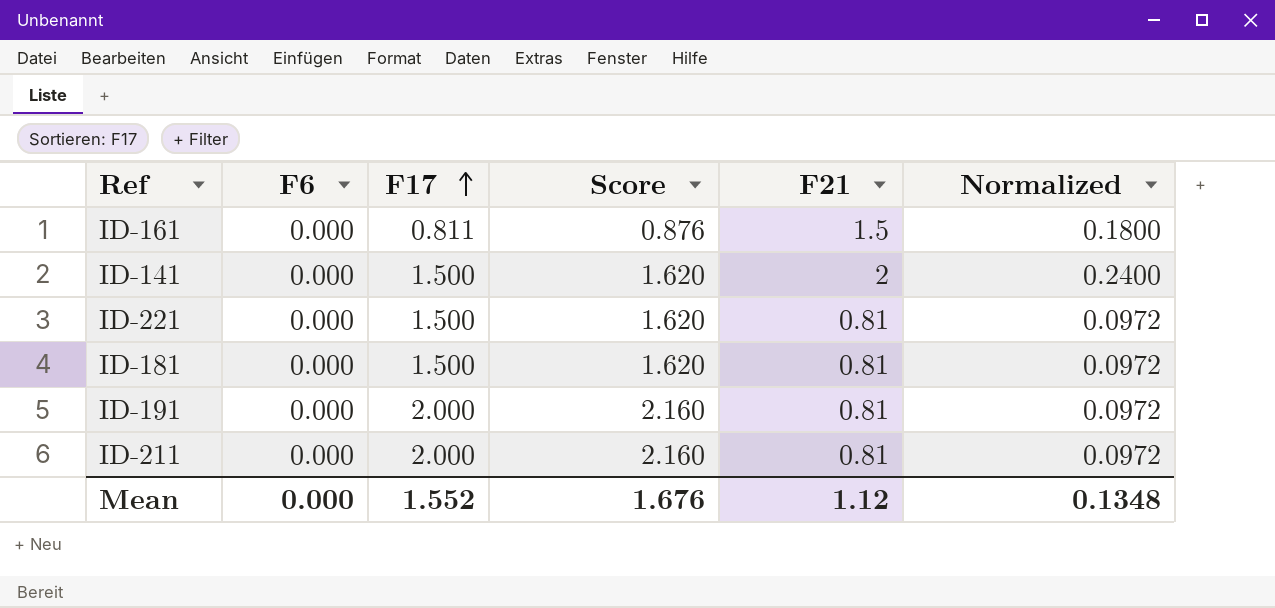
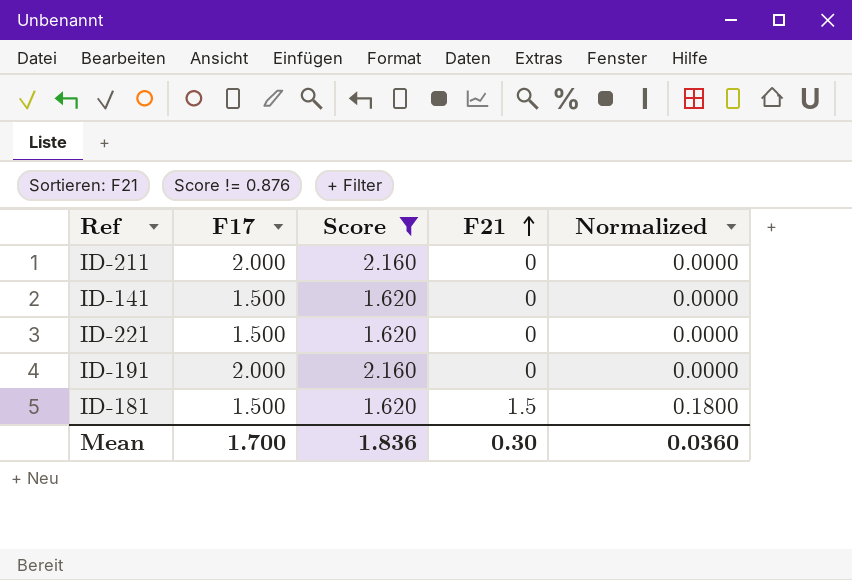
filter: none -> Score != 0.876
row order: F17 ascending -> F21 ascending
column F6 | position: 2 -> none
ID-211 | F21: 0.81 -> 0
ID-211 | Normalized: 0.0972 -> 0.0000
ID-141 | F21: 2 -> 0
ID-141 | Normalized: 0.2400 -> 0.0000
ID-221 | F21: 0.81 -> 0
ID-221 | Normalized: 0.0972 -> 0.0000
ID-191 | F21: 0.81 -> 0
ID-191 | Normalized: 0.0972 -> 0.0000
ID-181 | F21: 0.81 -> 1.5
ID-181 | Normalized: 0.0972 -> 0.1800
Mean | F17: 1.552 -> 1.700
Mean | Score: 1.676 -> 1.836
Mean | F21: 1.12 -> 0.30
Mean | Normalized: 0.1348 -> 0.0360

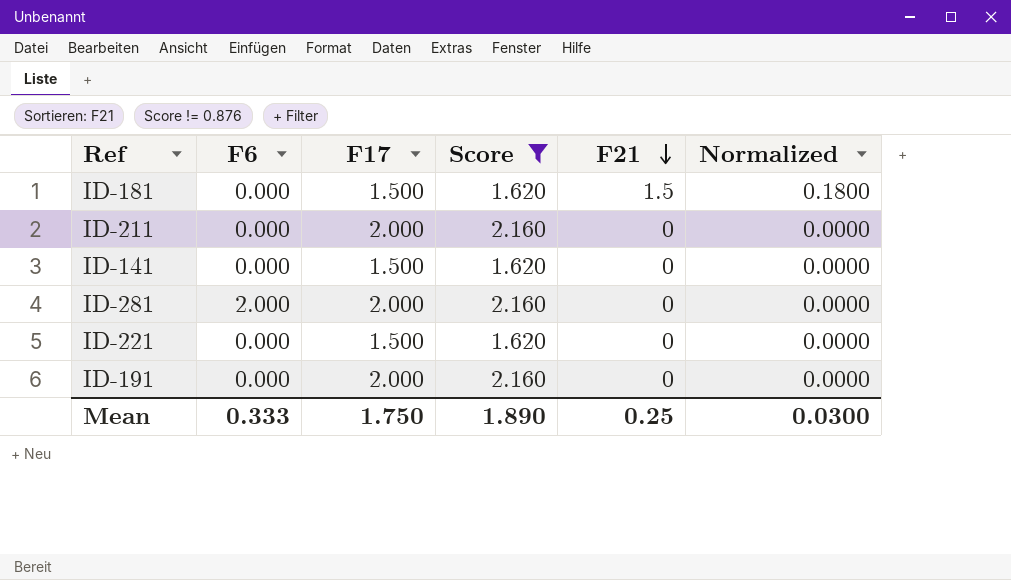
row order: F21 ascending -> F21 descending
column F6 | position: none -> 2
row ID-281: none -> 2.000 | 2.000 | 2.160 | 0 | 0.0000
Mean | F17: 1.700 -> 1.750
Mean | Score: 1.836 -> 1.890
Mean | F21: 0.30 -> 0.25
Mean | Normalized: 0.0360 -> 0.0300

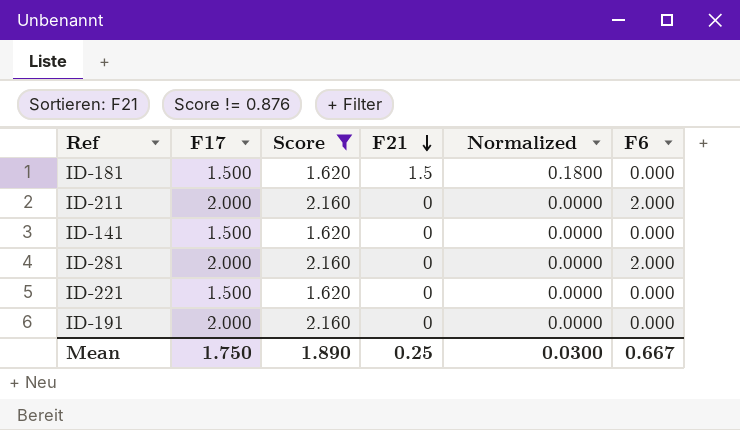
column F6 | position: 2 -> 6
ID-211 | F6: 0.000 -> 2.000
Mean | F6: 0.333 -> 0.667

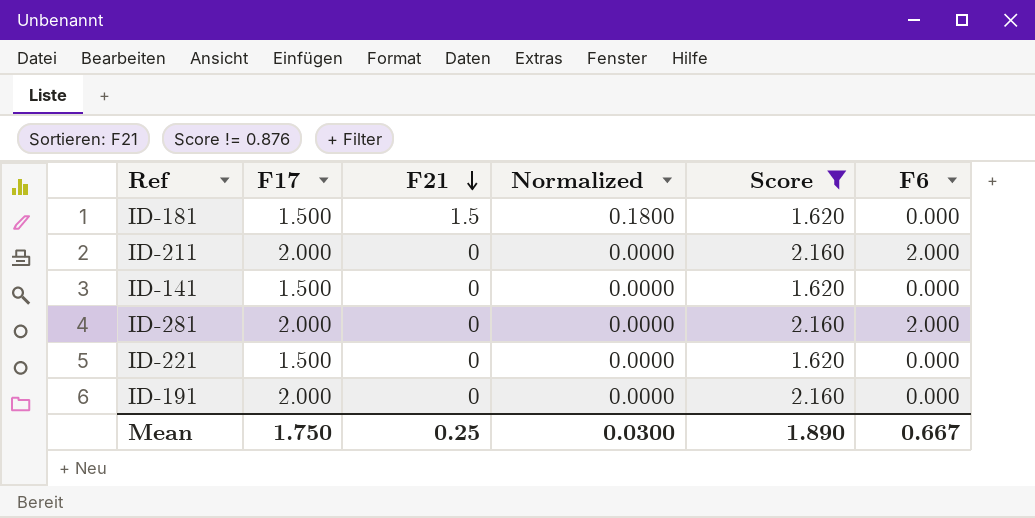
column Score | position: 3 -> 5

